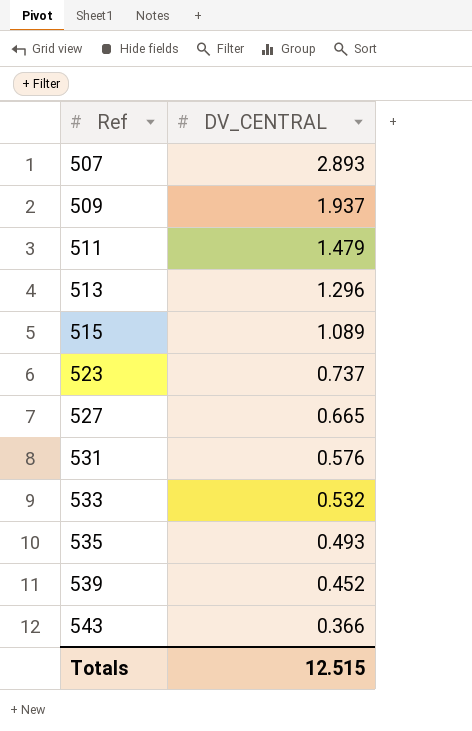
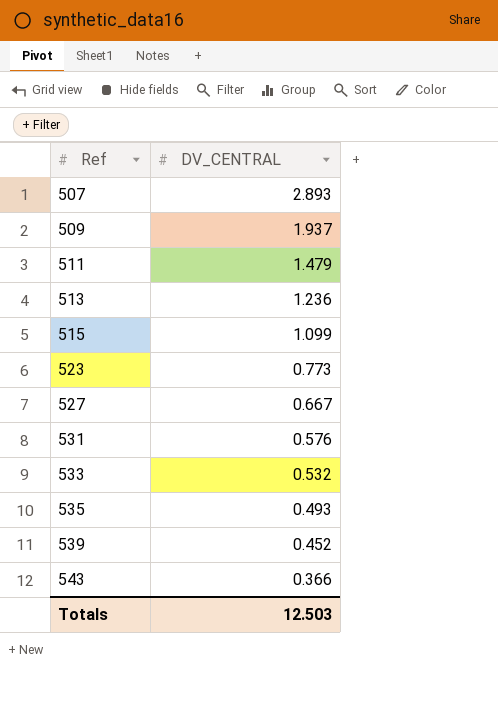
513 | DV_CENTRAL: 1.296 -> 1.236
515 | DV_CENTRAL: 1.089 -> 1.099
523 | DV_CENTRAL: 0.737 -> 0.773
527 | DV_CENTRAL: 0.665 -> 0.667
Totals | DV_CENTRAL: 12.515 -> 12.503

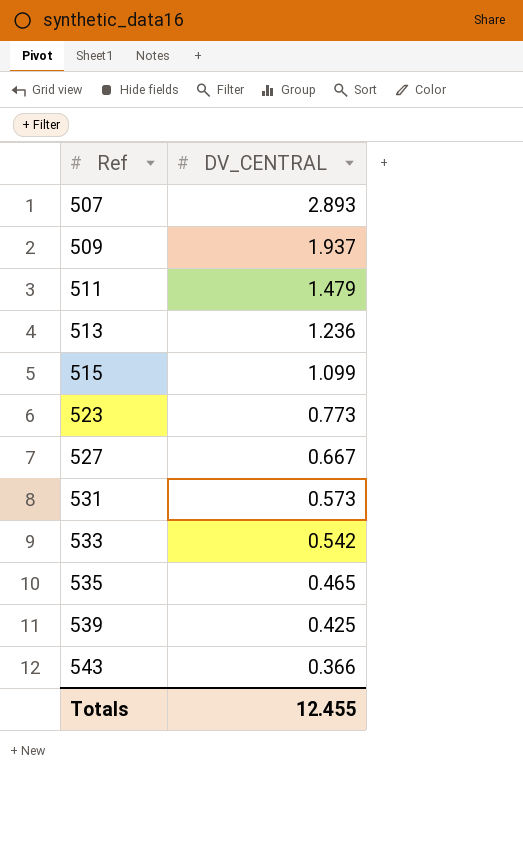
531 | DV_CENTRAL: 0.576 -> 0.573
533 | DV_CENTRAL: 0.532 -> 0.542
535 | DV_CENTRAL: 0.493 -> 0.465
539 | DV_CENTRAL: 0.452 -> 0.425
Totals | DV_CENTRAL: 12.503 -> 12.455

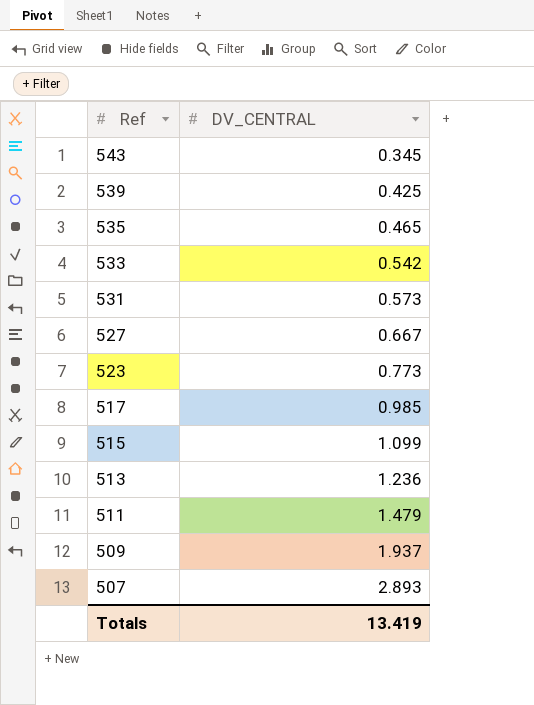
row order: Ref ascending -> Ref descending
543 | DV_CENTRAL: 0.366 -> 0.345
row 517: none -> 0.985
Totals | DV_CENTRAL: 12.455 -> 13.419

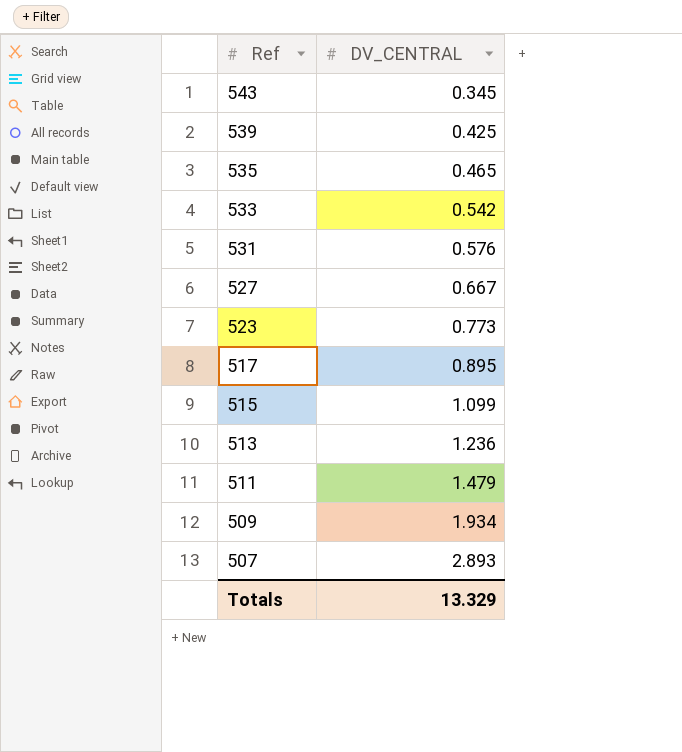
531 | DV_CENTRAL: 0.573 -> 0.576
517 | DV_CENTRAL: 0.985 -> 0.895
509 | DV_CENTRAL: 1.937 -> 1.934
Totals | DV_CENTRAL: 13.419 -> 13.329

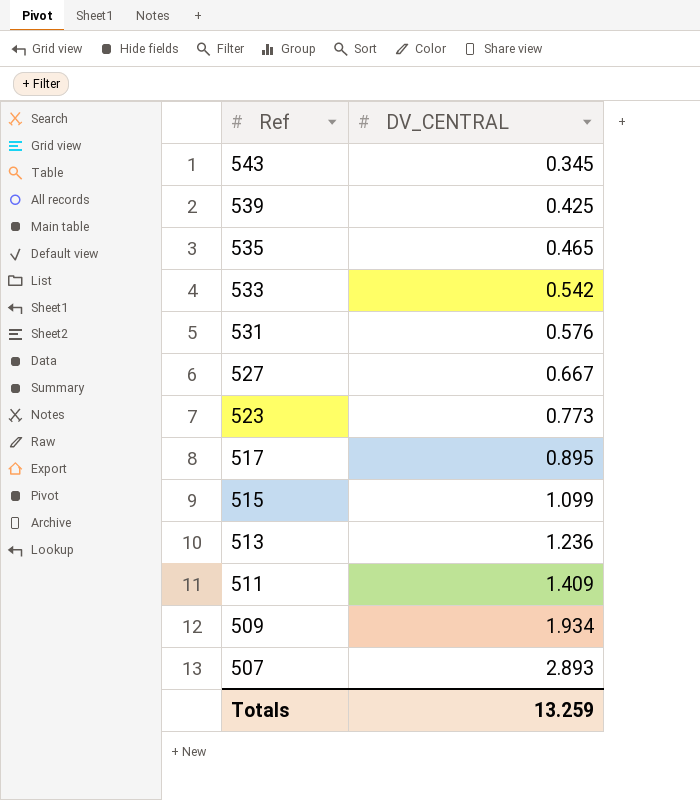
511 | DV_CENTRAL: 1.479 -> 1.409
Totals | DV_CENTRAL: 13.329 -> 13.259

